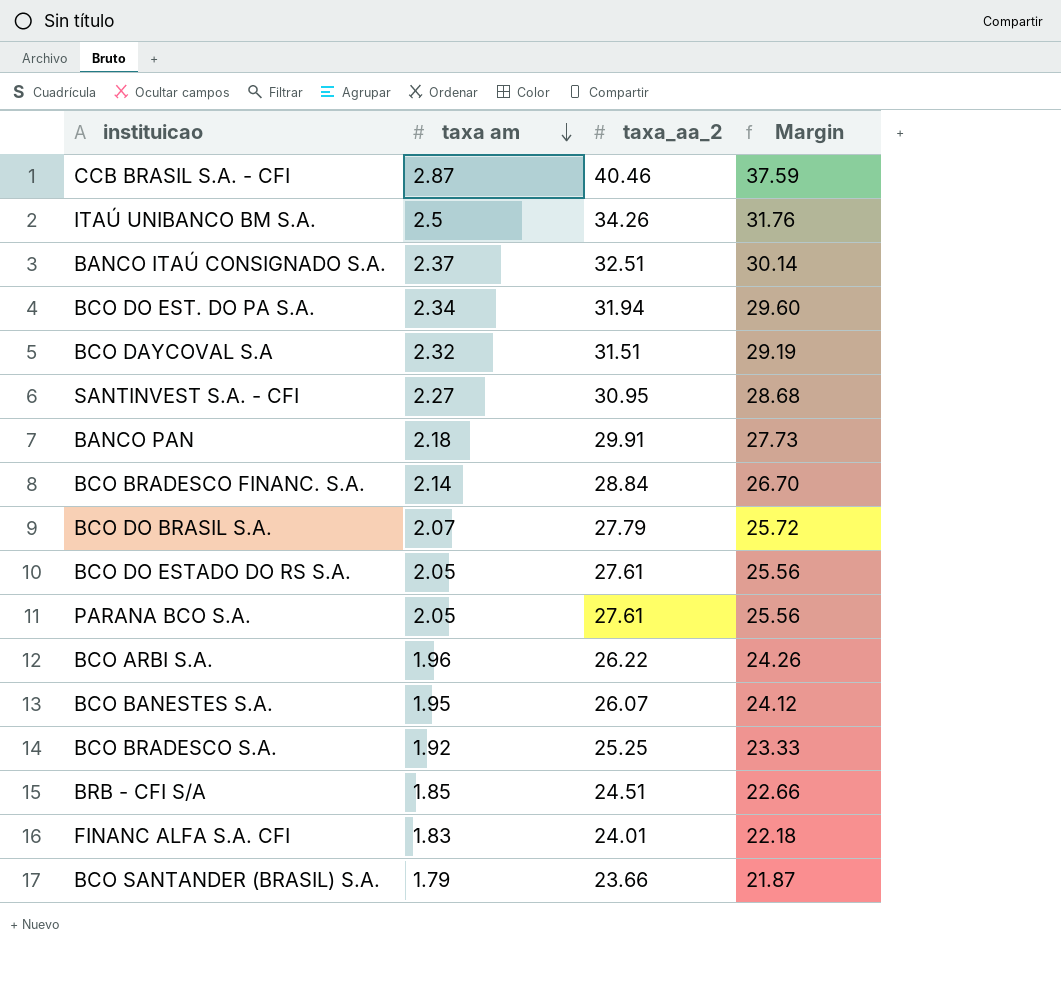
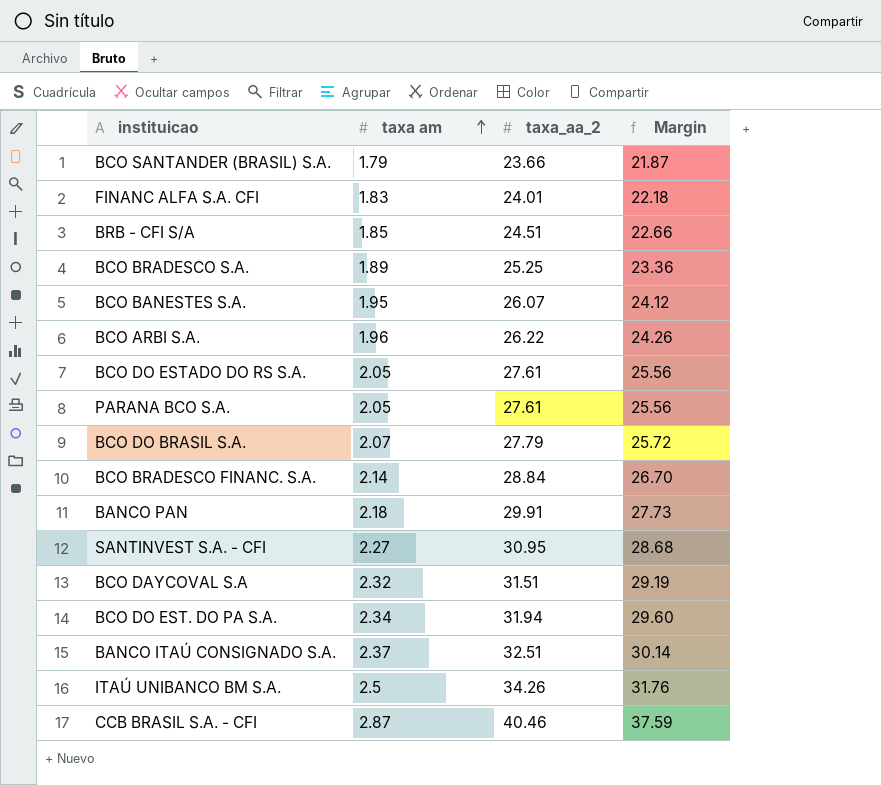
row order: taxa am descending -> taxa am ascending
BCO BRADESCO S.A. | taxa am: 1.92 -> 1.89
BCO BRADESCO S.A. | Margin: 23.33 -> 23.36

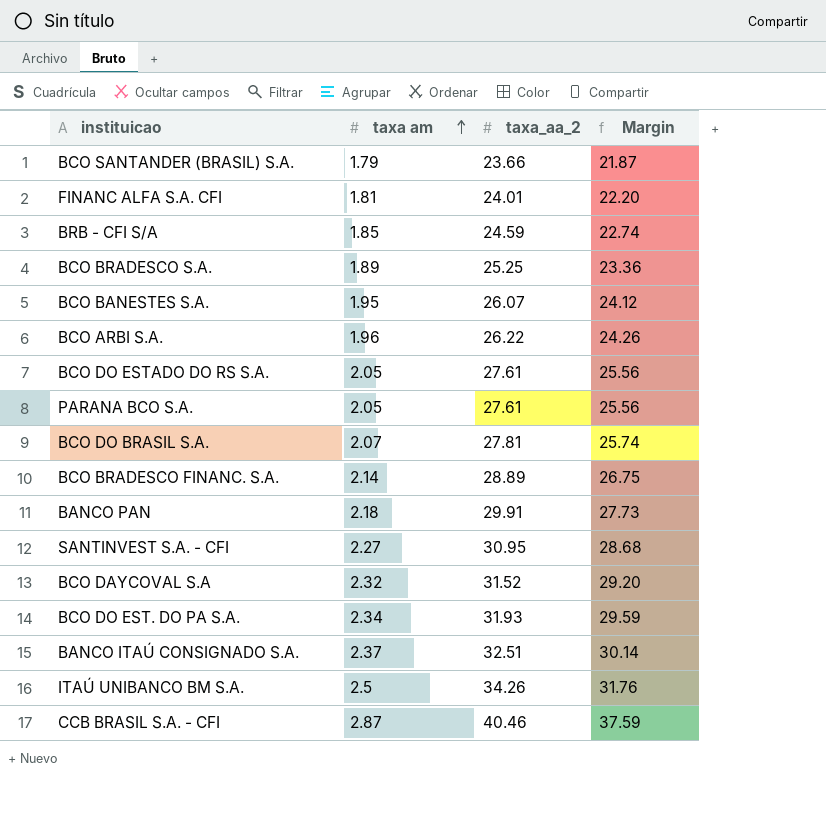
FINANC ALFA S.A. CFI | taxa am: 1.83 -> 1.81
FINANC ALFA S.A. CFI | Margin: 22.18 -> 22.20
BRB - CFI S/A | taxa_aa_2: 24.51 -> 24.59
BRB - CFI S/A | Margin: 22.66 -> 22.74
BCO DO BRASIL S.A. | taxa_aa_2: 27.79 -> 27.81
BCO DO BRASIL S.A. | Margin: 25.72 -> 25.74
BCO BRADESCO FINANC. S.A. | taxa_aa_2: 28.84 -> 28.89
BCO BRADESCO FINANC. S.A. | Margin: 26.70 -> 26.75
BCO DAYCOVAL S.A | taxa_aa_2: 31.51 -> 31.52
BCO DAYCOVAL S.A | Margin: 29.19 -> 29.20
BCO DO EST. DO PA S.A. | taxa_aa_2: 31.94 -> 31.93
BCO DO EST. DO PA S.A. | Margin: 29.60 -> 29.59

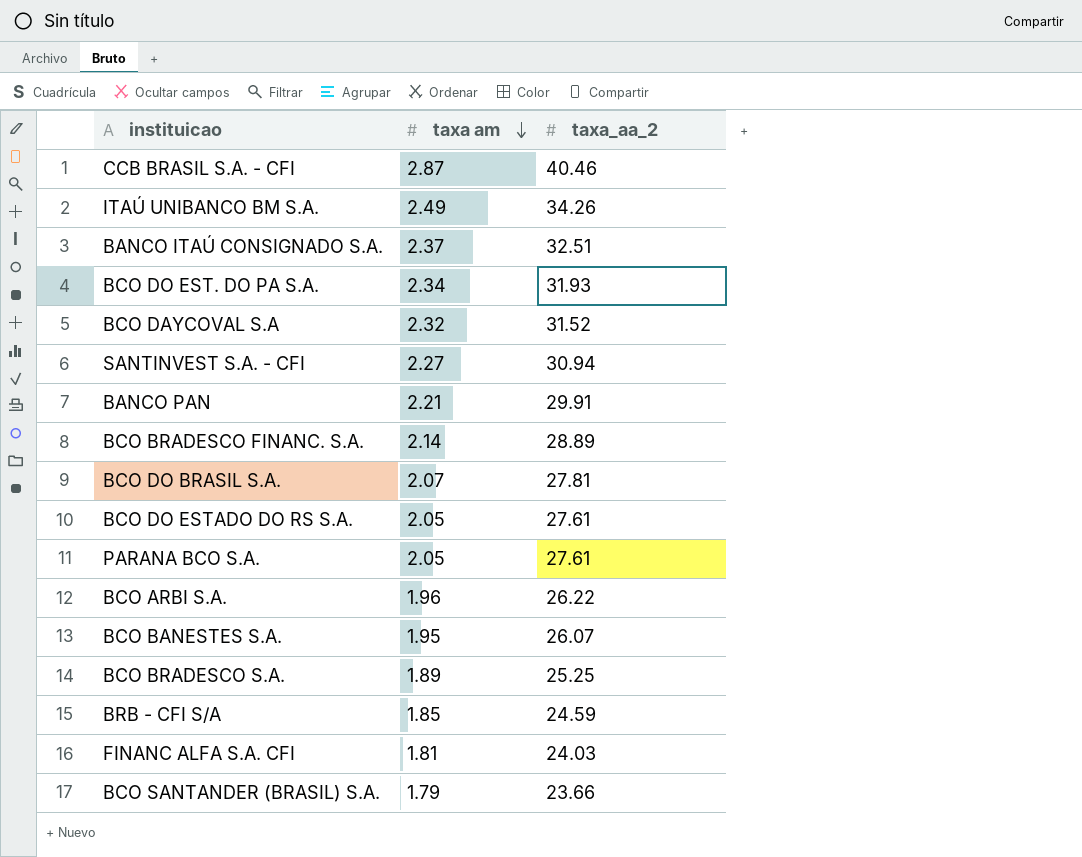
row order: taxa am ascending -> taxa am descending
column Margin | formula: [taxa_aa_2] - [taxa am] -> none
ITAÚ UNIBANCO BM S.A. | taxa am: 2.5 -> 2.49
SANTINVEST S.A. - CFI | taxa_aa_2: 30.95 -> 30.94
BANCO PAN | taxa am: 2.18 -> 2.21
FINANC ALFA S.A. CFI | taxa_aa_2: 24.01 -> 24.03

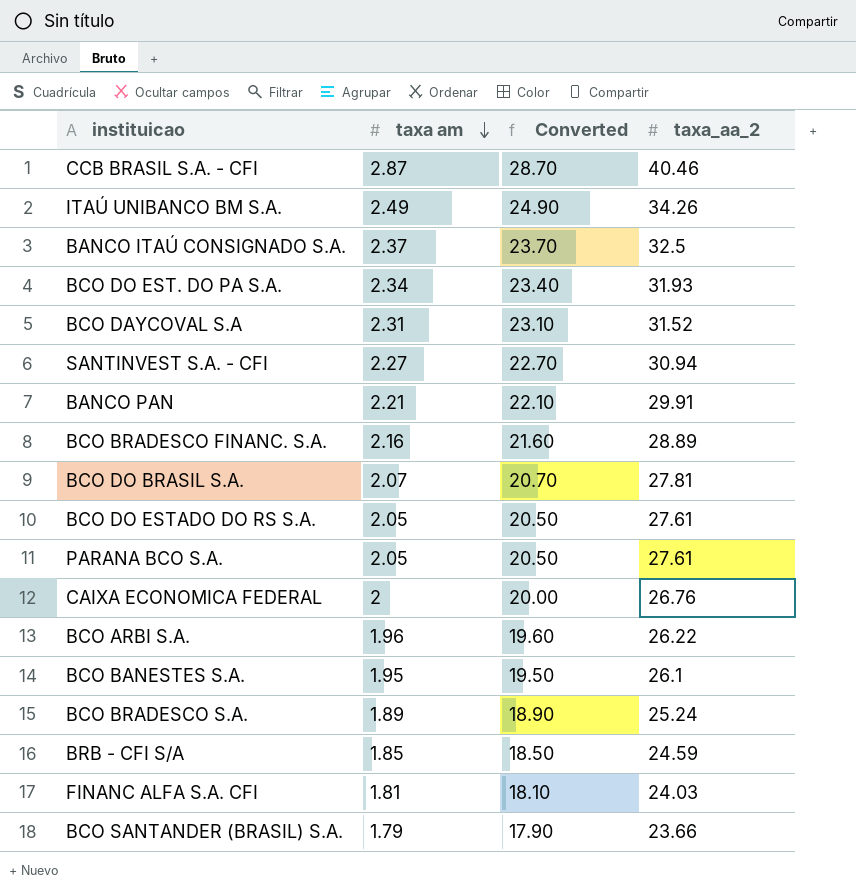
column Converted | formula: none -> [taxa am] * 10
BANCO ITAÚ CONSIGNADO S.A. | taxa_aa_2: 32.51 -> 32.5
BCO DAYCOVAL S.A | taxa am: 2.32 -> 2.31
BCO BRADESCO FINANC. S.A. | taxa am: 2.14 -> 2.16
row CAIXA ECONOMICA FEDERAL: none -> 2 | 20.00 | 26.76
BCO BANESTES S.A. | taxa_aa_2: 26.07 -> 26.1
BCO BRADESCO S.A. | taxa_aa_2: 25.25 -> 25.24

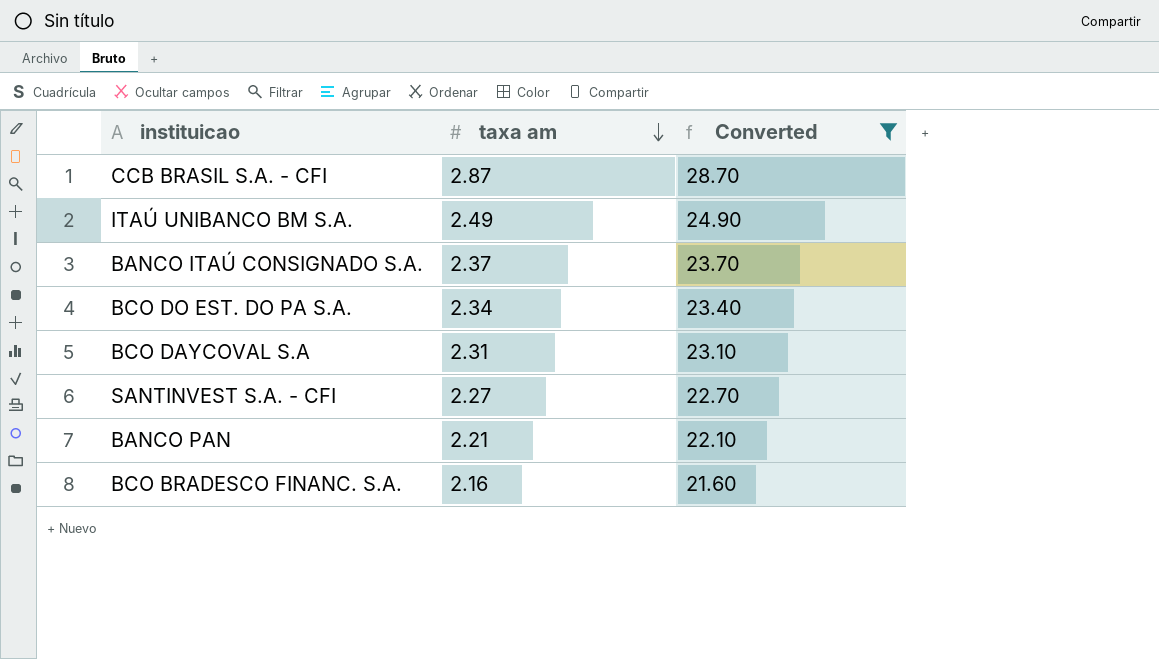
filter: none -> Converted >= 21.60
column taxa_aa_2 | position: 4 -> none

